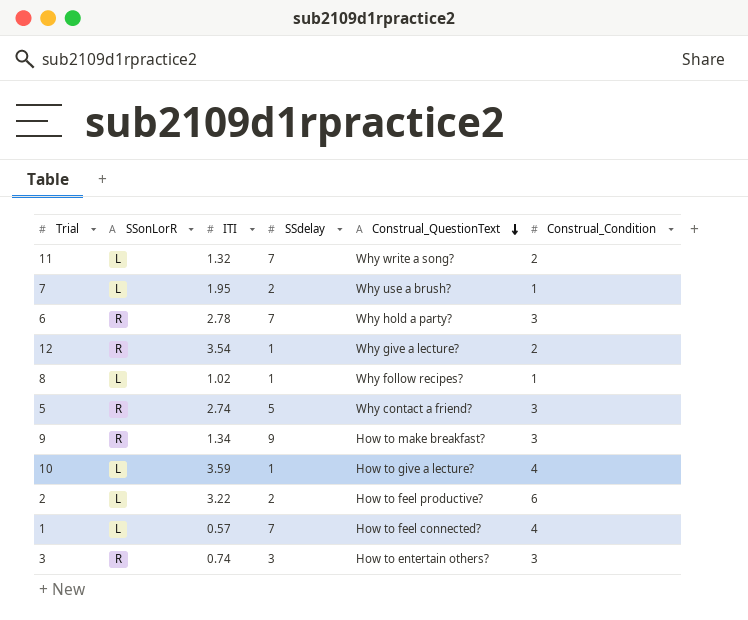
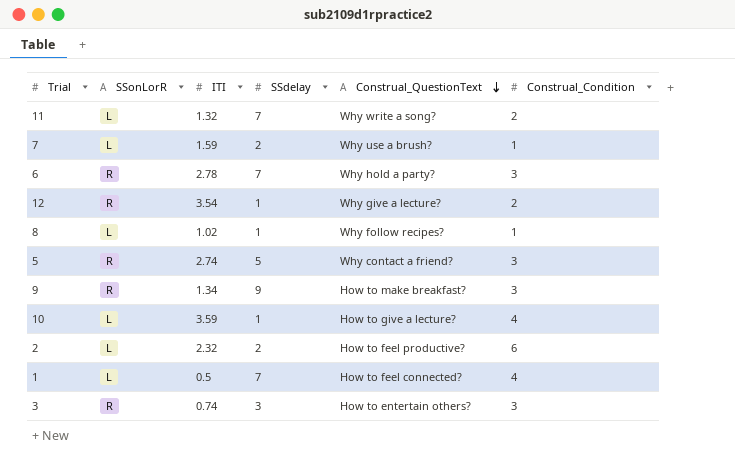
7 | ITI: 1.95 -> 1.59
2 | ITI: 3.22 -> 2.32
1 | ITI: 0.57 -> 0.5

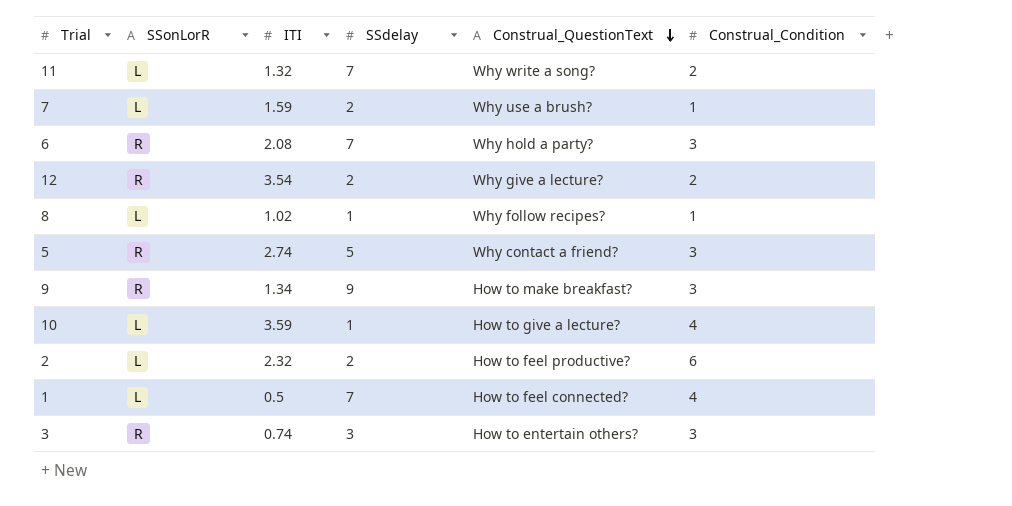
6 | ITI: 2.78 -> 2.08
12 | SSdelay: 1 -> 2

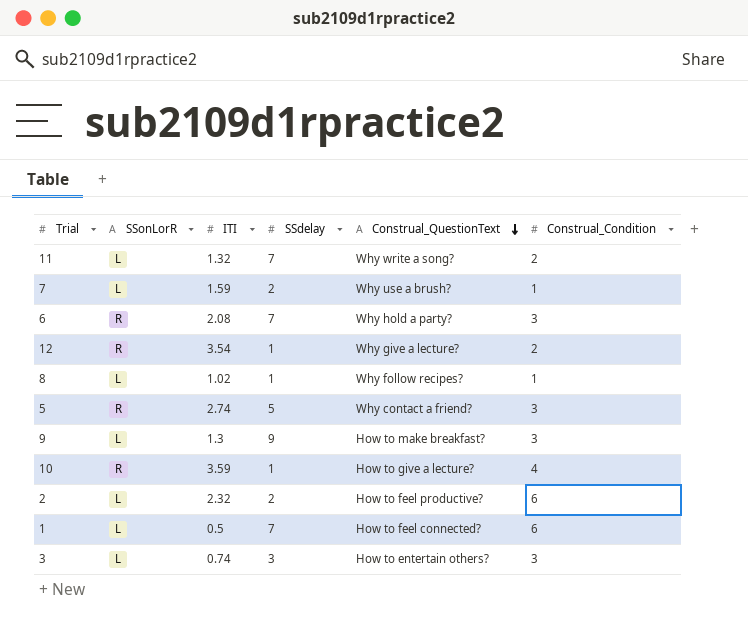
12 | SSdelay: 2 -> 1
9 | SSonLorR: R -> L
9 | ITI: 1.34 -> 1.3
10 | SSonLorR: L -> R
1 | Construal_Condition: 4 -> 6
3 | SSonLorR: R -> L

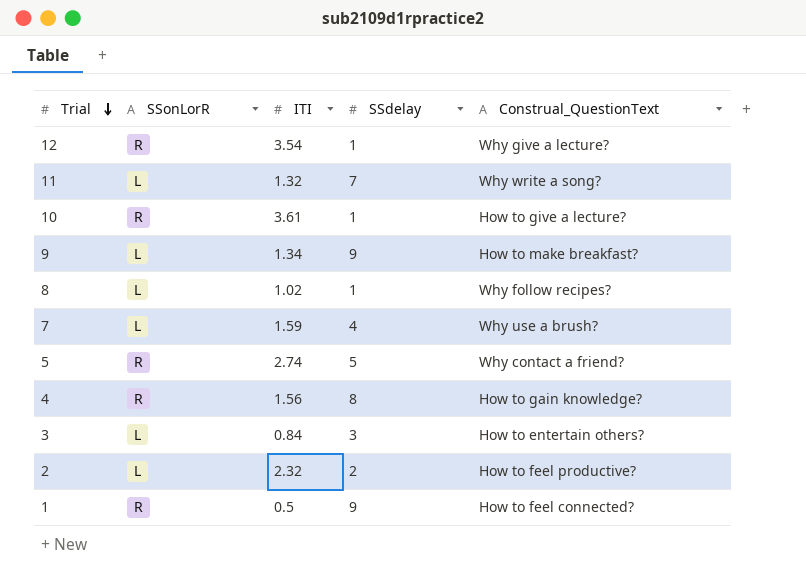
row order: Construal_QuestionText descending -> Trial descending
column Construal_Condition | position: 6 -> none
row 6: R | 2.08 | 7 | Why hold a party? | 3 -> none
10 | ITI: 3.59 -> 3.61
9 | ITI: 1.3 -> 1.34
7 | SSdelay: 2 -> 4
row 4: none -> R | 1.56 | 8 | How to gain knowledge?
3 | ITI: 0.74 -> 0.84
1 | SSonLorR: L -> R
1 | SSdelay: 7 -> 9

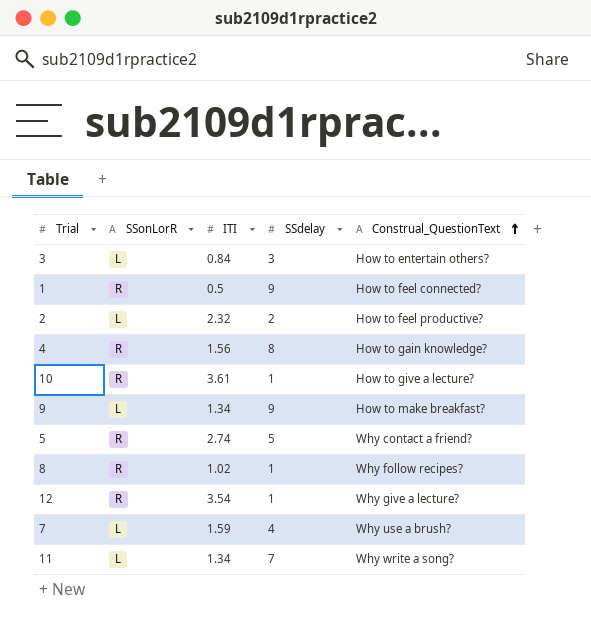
row order: Trial descending -> Construal_QuestionText ascending
8 | SSonLorR: L -> R
11 | ITI: 1.32 -> 1.34

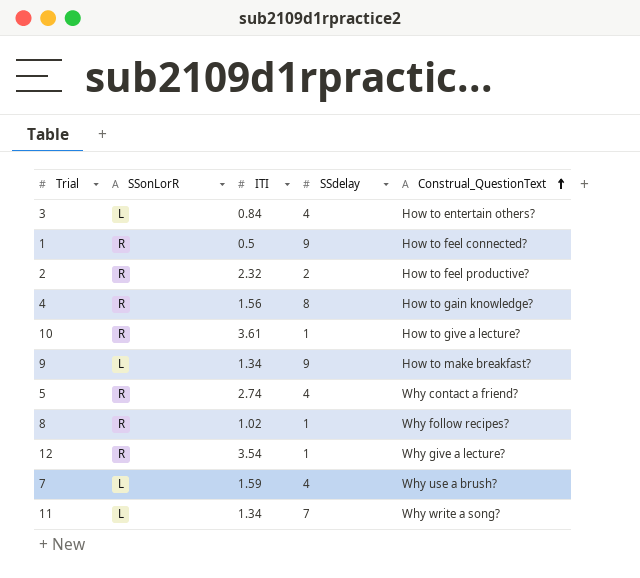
3 | SSdelay: 3 -> 4
2 | SSonLorR: L -> R
5 | SSdelay: 5 -> 4

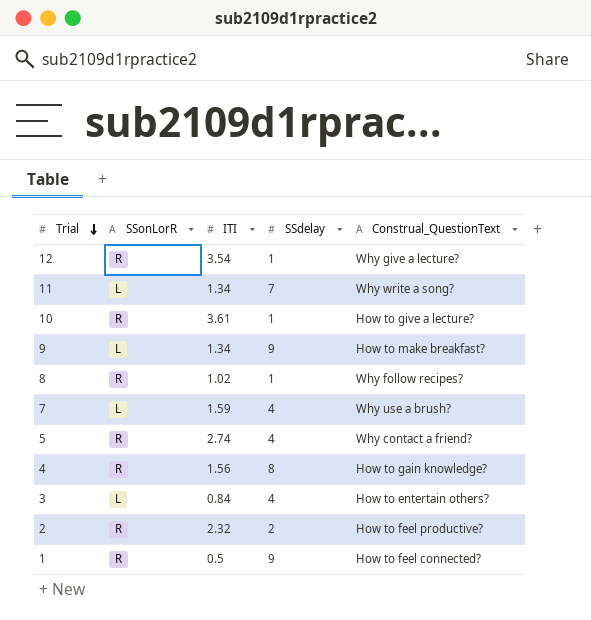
row order: Construal_QuestionText ascending -> Trial descending

